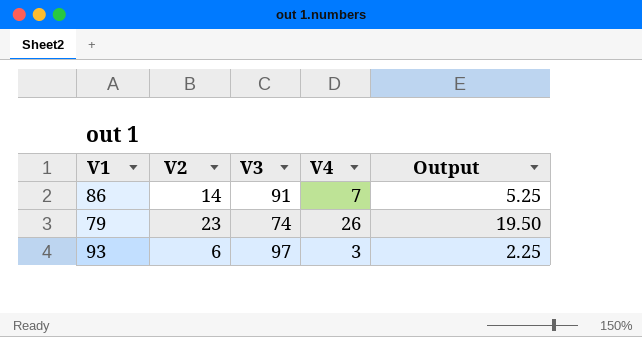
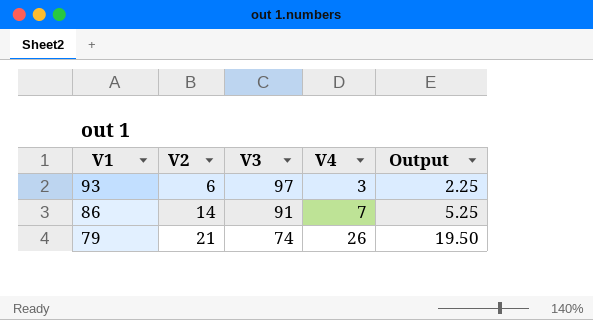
row order: none -> V1 descending
79 | V2: 23 -> 21

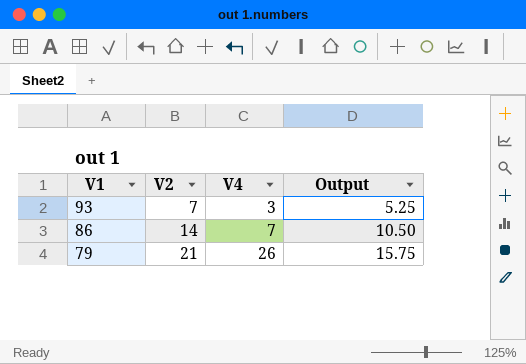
column V3 | position: 3 -> none
column Output | formula: [V4] * 0.75 -> [V2] * 0.75
93 | V2: 6 -> 7

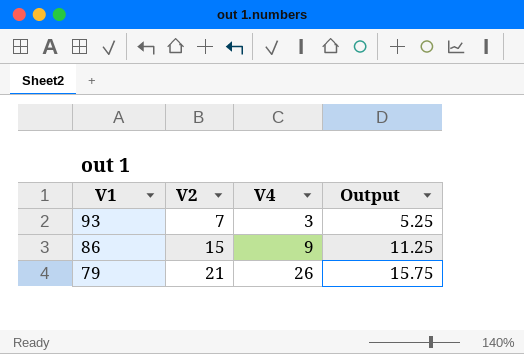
86 | V2: 14 -> 15
86 | V4: 7 -> 9
86 | Output: 10.50 -> 11.25

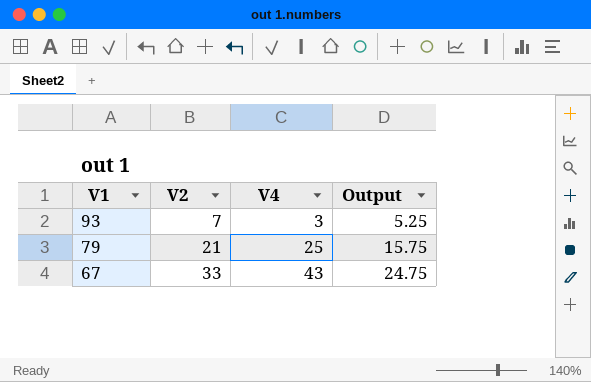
row 86: 15 | 9 | 11.25 -> none
79 | V4: 26 -> 25
row 67: none -> 33 | 43 | 24.75

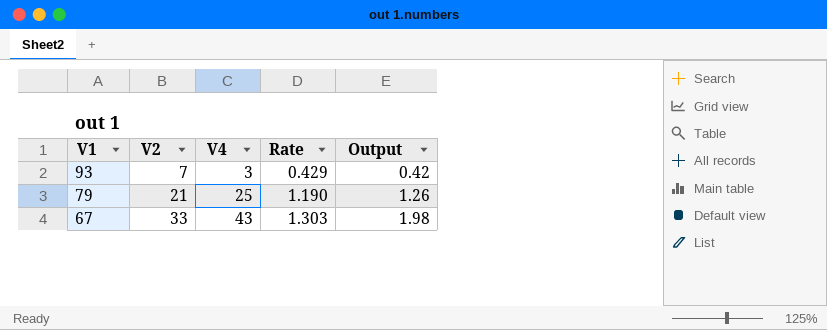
column Rate | formula: none -> [V4] / [V2]
column Output | formula: [V2] * 0.75 -> [V2] * 0.06

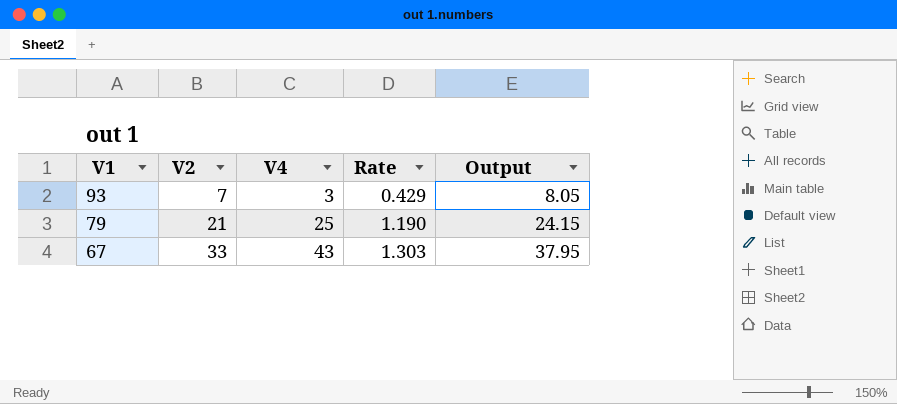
column Output | formula: [V2] * 0.06 -> [V2] * 1.15

